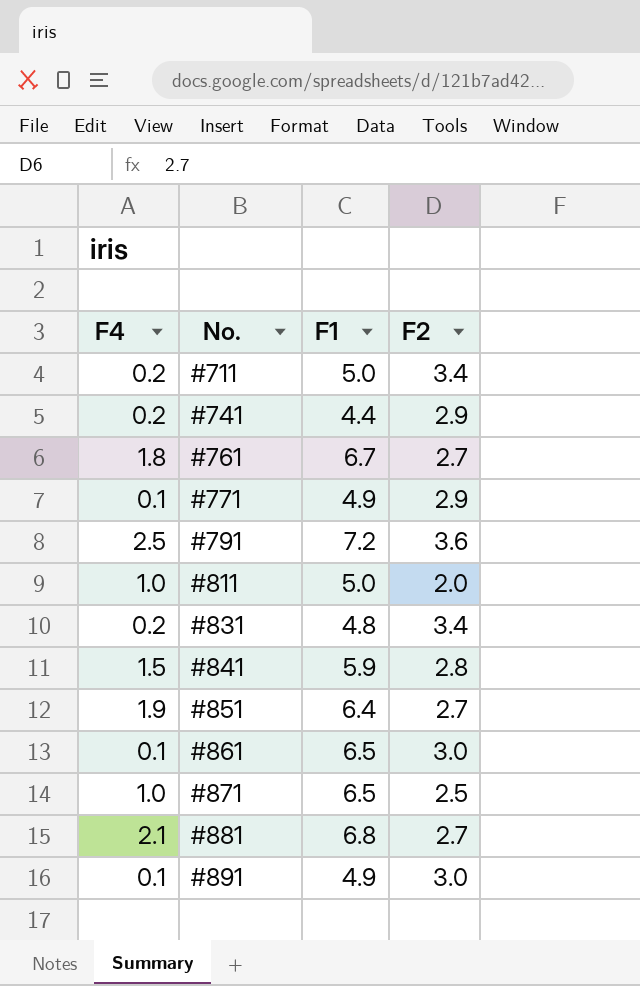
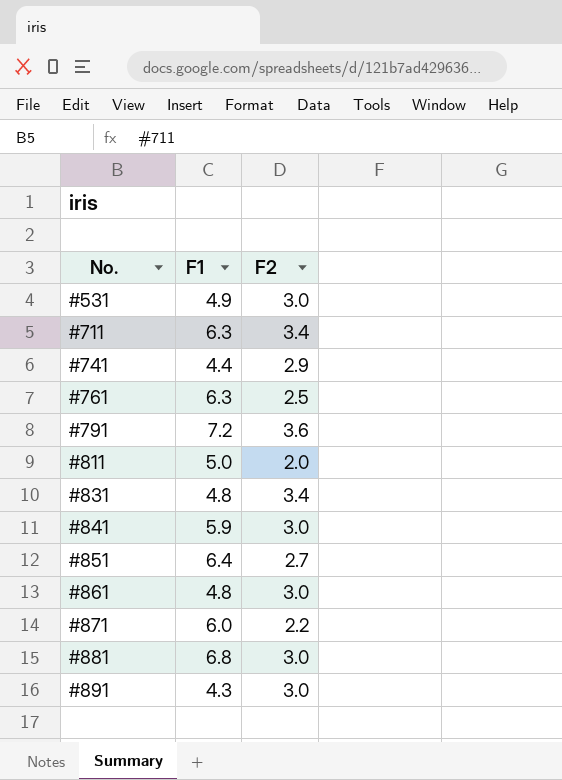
column F4 | position: 1 -> none
row #771: 0.1 | 4.9 | 2.9 -> none
row #531: none -> 4.9 | 3.0
#711 | F1: 5.0 -> 6.3
#761 | F1: 6.7 -> 6.3
#761 | F2: 2.7 -> 2.5
#841 | F2: 2.8 -> 3.0
#861 | F1: 6.5 -> 4.8
#871 | F1: 6.5 -> 6.0
#871 | F2: 2.5 -> 2.2
#881 | F2: 2.7 -> 3.0
#891 | F1: 4.9 -> 4.3

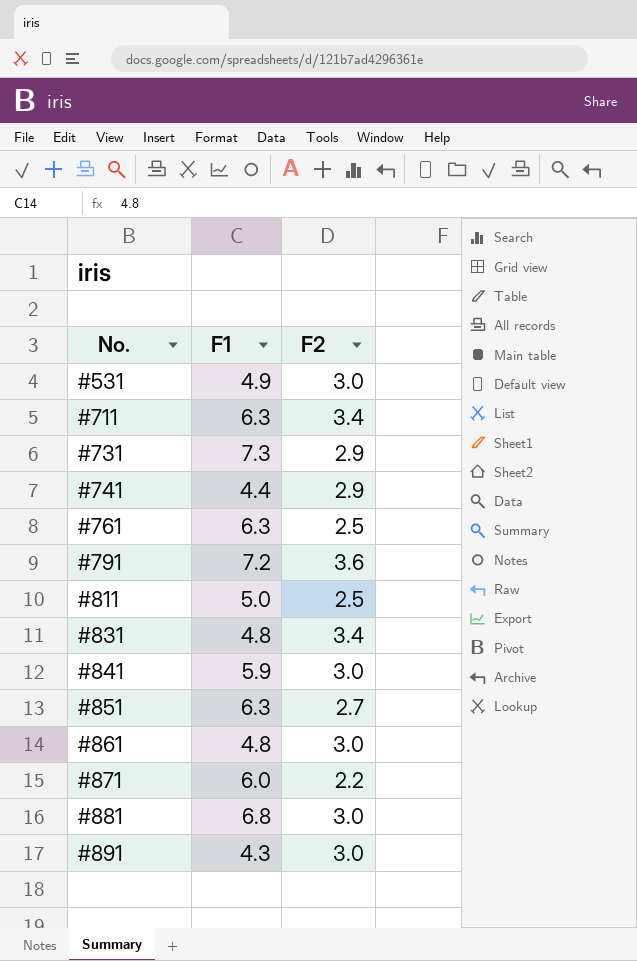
row #731: none -> 7.3 | 2.9
#811 | F2: 2.0 -> 2.5
#851 | F1: 6.4 -> 6.3

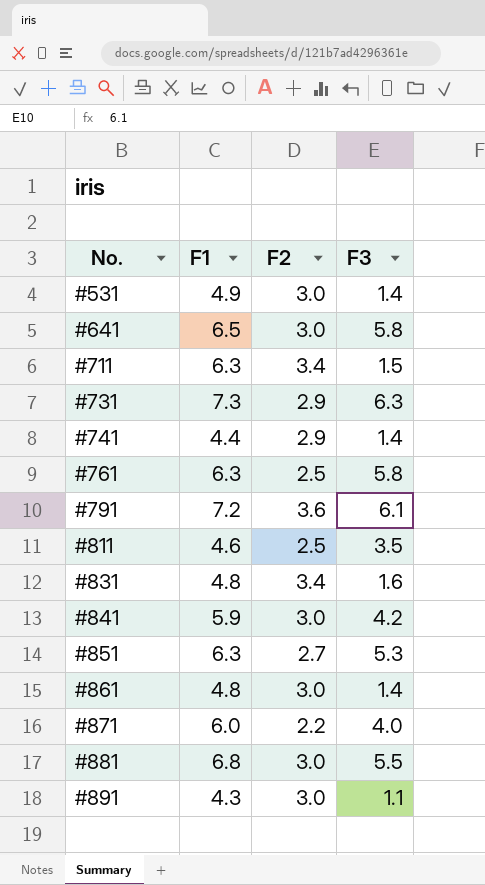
column F3 | position: none -> 4
row #641: none -> 6.5 | 3.0 | 5.8
#811 | F1: 5.0 -> 4.6

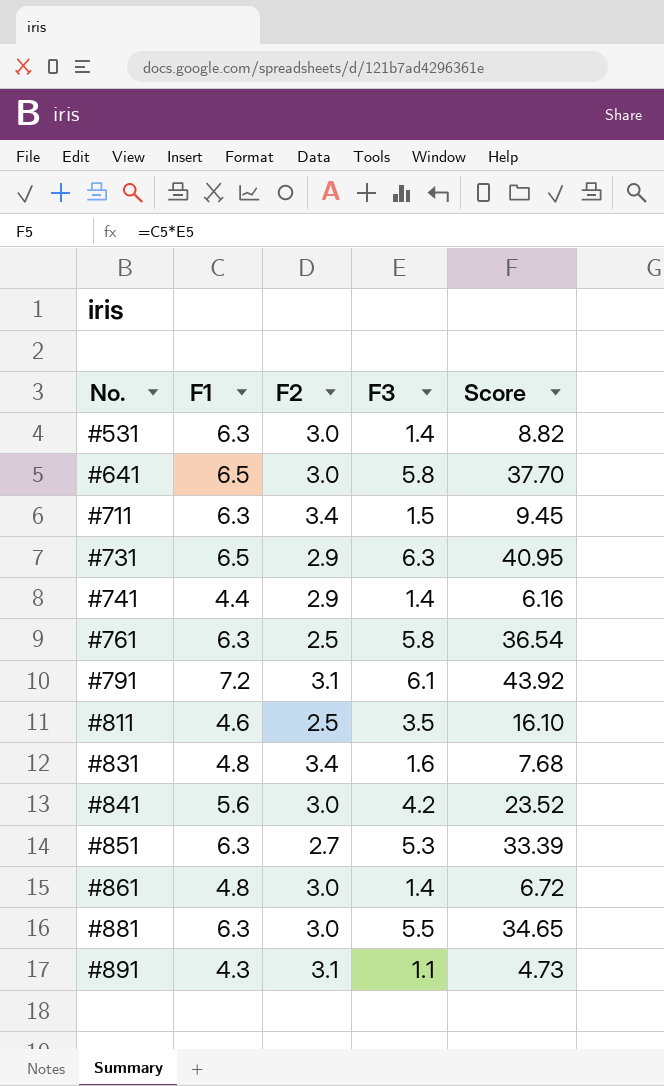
column Score | formula: none -> [F1] * [F3]
row #871: 6.0 | 2.2 | 4.0 -> none
#531 | F1: 4.9 -> 6.3
#731 | F1: 7.3 -> 6.5
#791 | F2: 3.6 -> 3.1
#841 | F1: 5.9 -> 5.6
#881 | F1: 6.8 -> 6.3
#891 | F2: 3.0 -> 3.1

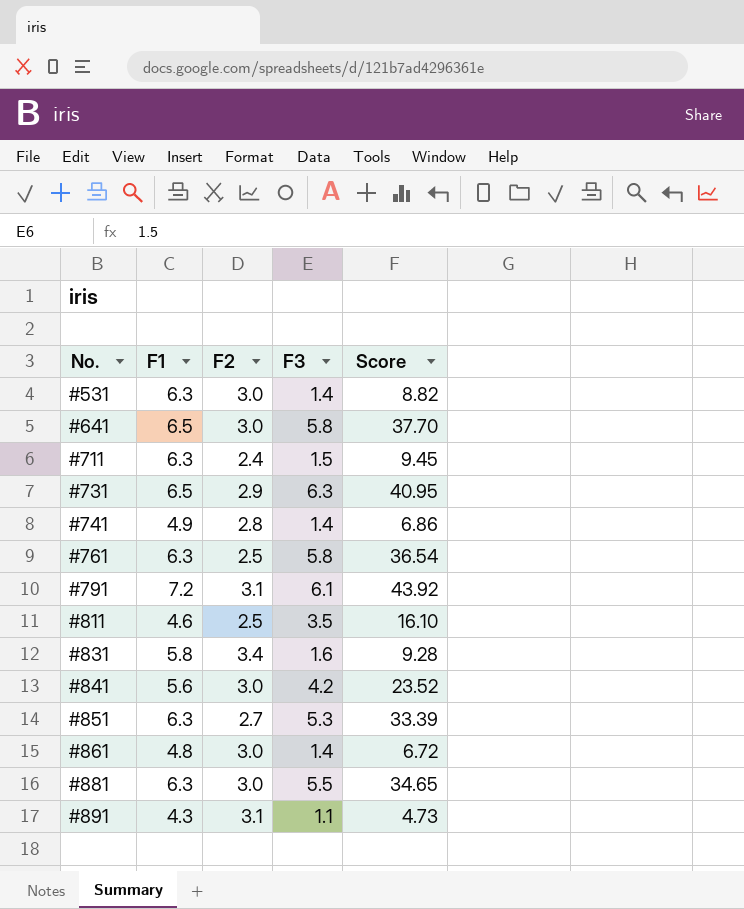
#711 | F2: 3.4 -> 2.4
#741 | F1: 4.4 -> 4.9
#741 | F2: 2.9 -> 2.8
#741 | Score: 6.16 -> 6.86
#831 | F1: 4.8 -> 5.8
#831 | Score: 7.68 -> 9.28

